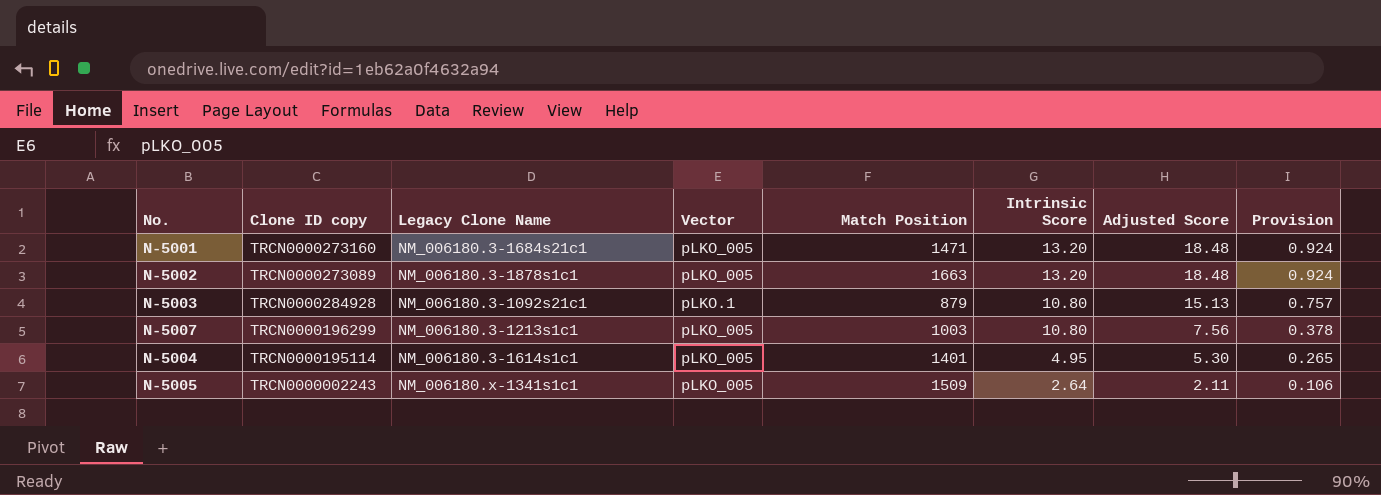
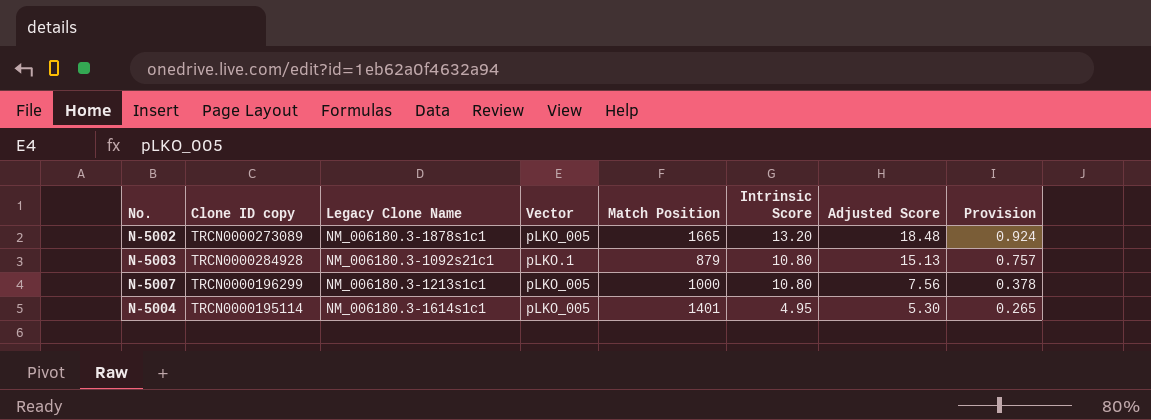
row N-5001: TRCN0000273160 | NM_006180.3-1684s21c1 | pLKO_005 | 1471 | 13.20 | 18.48 | 0.924 -> none
row N-5005: TRCN0000002243 | NM_006180.x-1341s1c1 | pLKO_005 | 1509 | 2.64 | 2.11 | 0.106 -> none
N-5002 | Match Position: 1663 -> 1665
N-5007 | Match Position: 1003 -> 1000

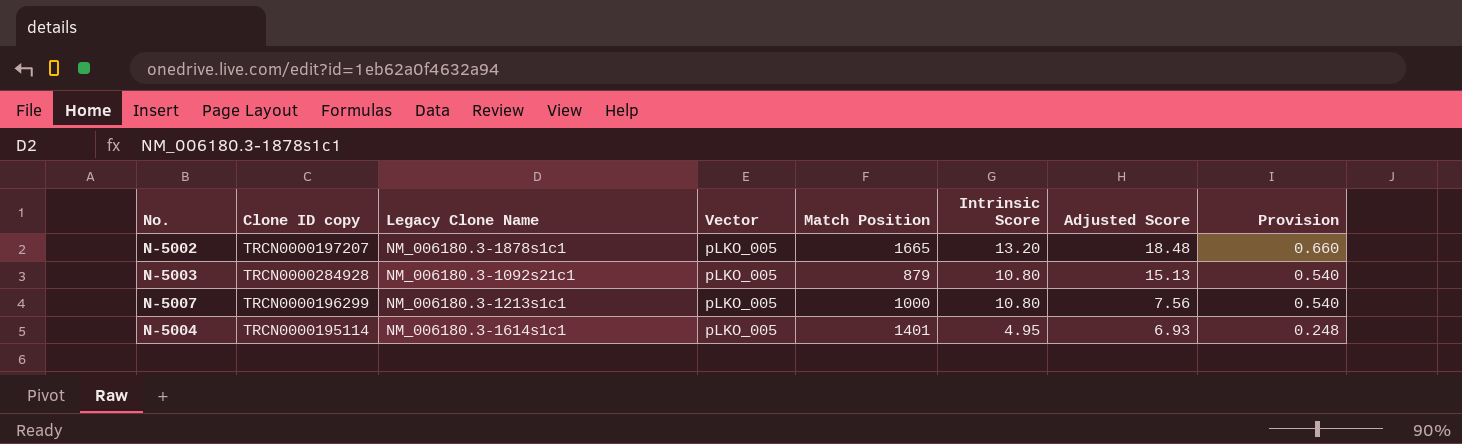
column Provision | formula: [Adjusted Score] * 0.05 -> [Intrinsic Score] * 0.05
N-5002 | Clone ID copy: TRCN0000273089 -> TRCN0000197207
N-5003 | Vector: pLKO.1 -> pLKO_005
N-5004 | Adjusted Score: 5.30 -> 6.93

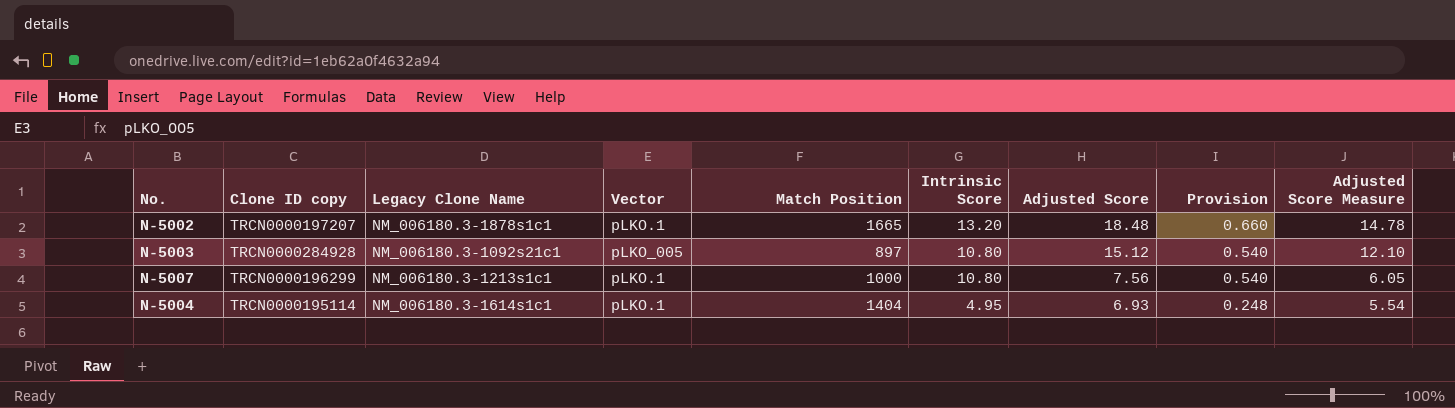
column Adjusted Score Measure | formula: none -> [Adjusted Score] * 0.8
N-5002 | Vector: pLKO_005 -> pLKO.1
N-5003 | Match Position: 879 -> 897
N-5003 | Adjusted Score: 15.13 -> 15.12
N-5007 | Vector: pLKO_005 -> pLKO.1
N-5004 | Vector: pLKO_005 -> pLKO.1
N-5004 | Match Position: 1401 -> 1404

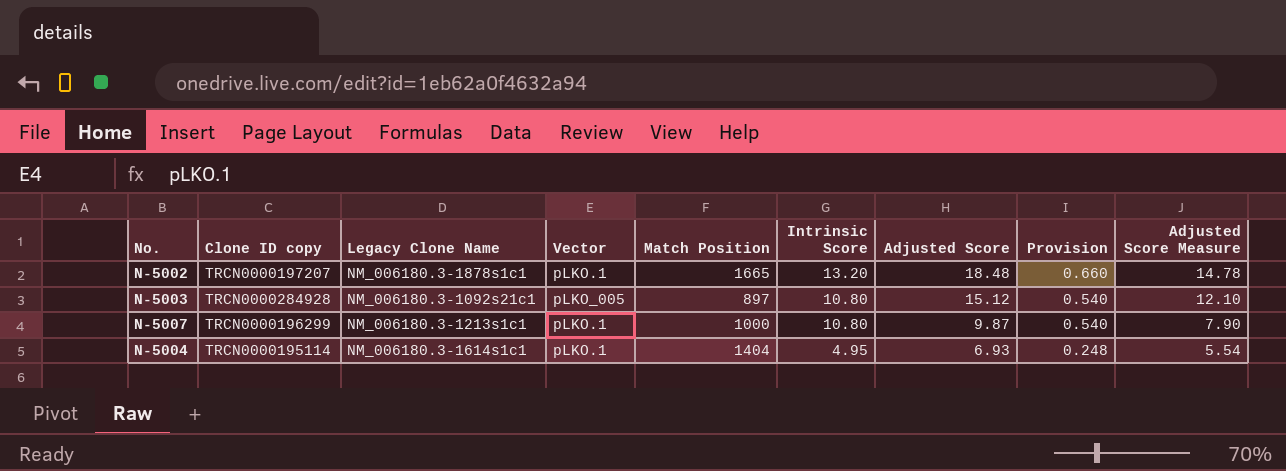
N-5007 | Adjusted Score: 7.56 -> 9.87
N-5007 | Adjusted Score Measure: 6.05 -> 7.90

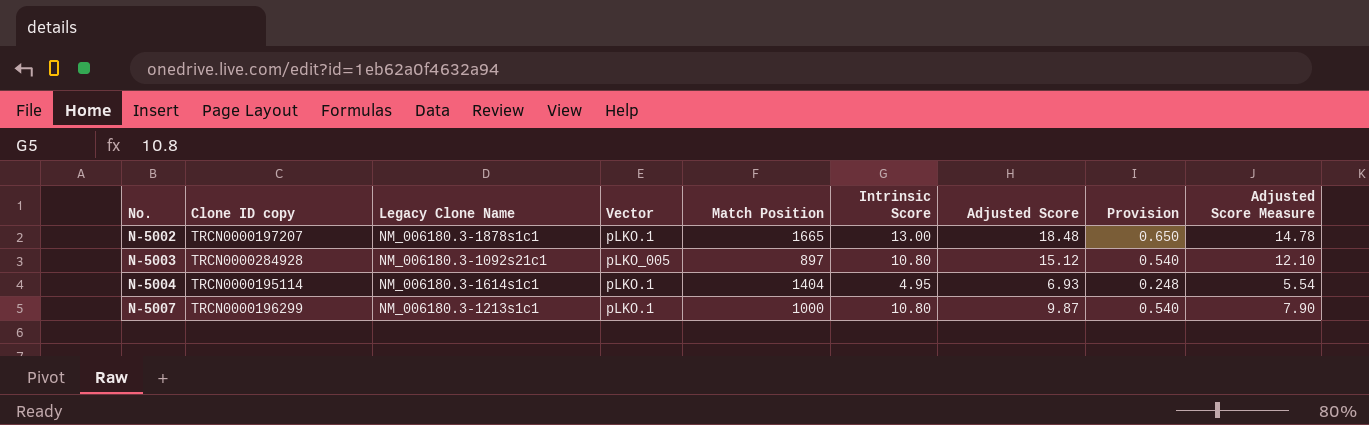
row order: Intrinsic Score descending -> No. ascending
N-5002 | Intrinsic Score: 13.20 -> 13.00
N-5002 | Provision: 0.660 -> 0.650

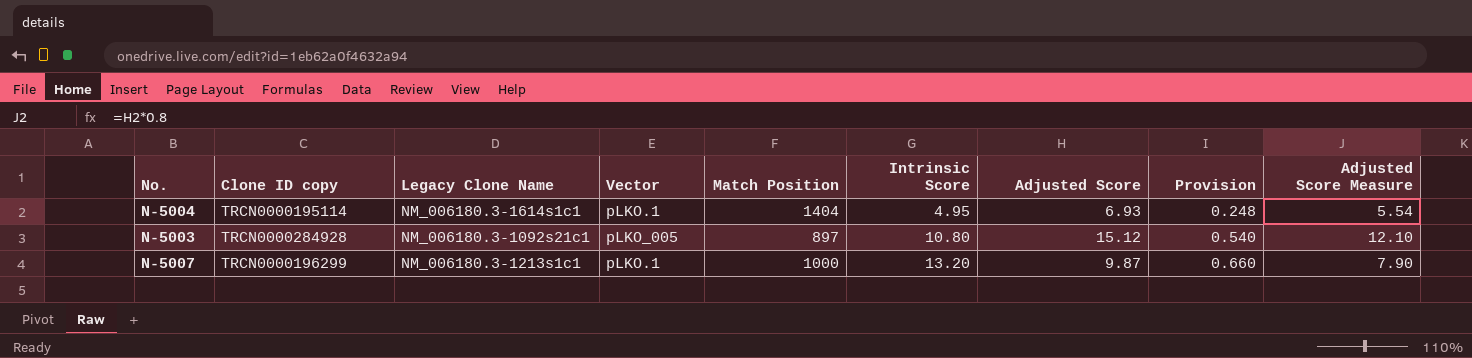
row order: No. ascending -> Intrinsic Score ascending
row N-5002: TRCN0000197207 | NM_006180.3-1878s1c1 | pLKO.1 | 1665 | 13.00 | 18.48 | 0.650 | 14.78 -> none
N-5007 | Intrinsic Score: 10.80 -> 13.20
N-5007 | Provision: 0.540 -> 0.660

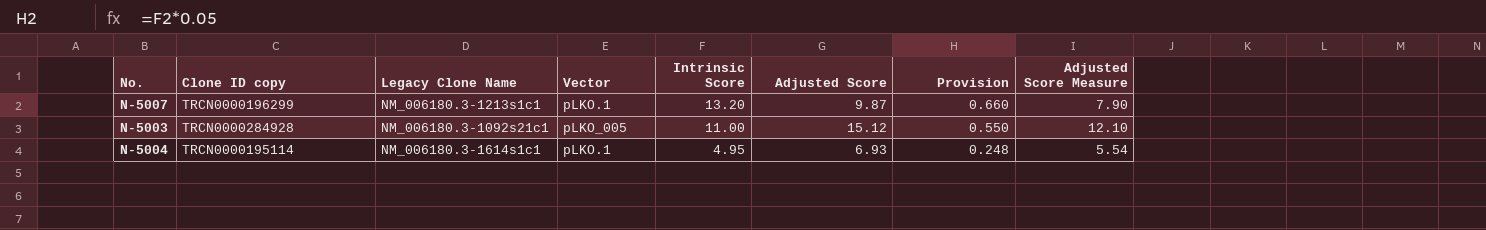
row order: Intrinsic Score ascending -> Intrinsic Score descending
column Match Position | position: 5 -> none
N-5003 | Intrinsic Score: 10.80 -> 11.00
N-5003 | Provision: 0.540 -> 0.550

